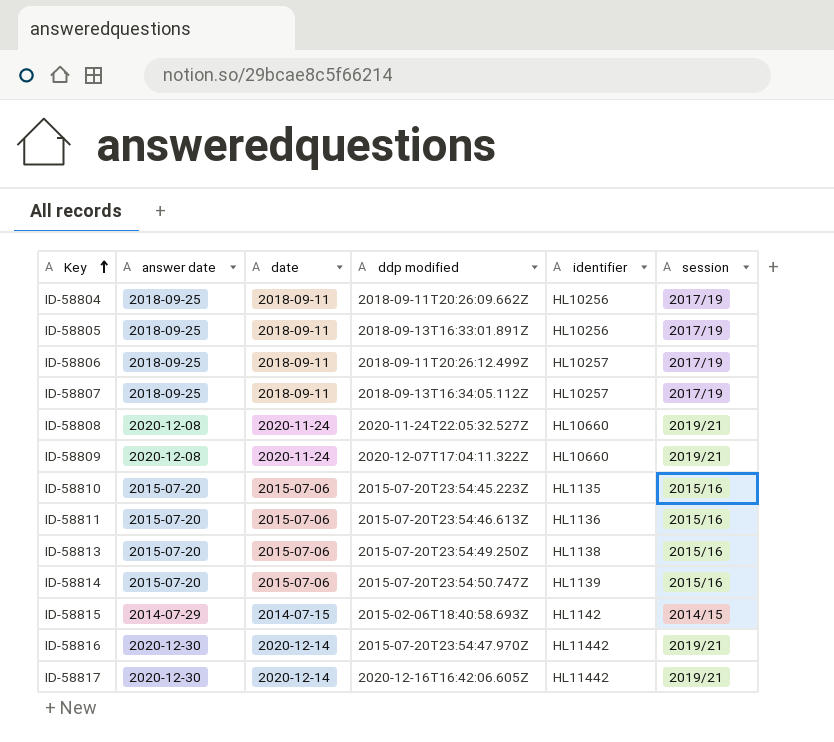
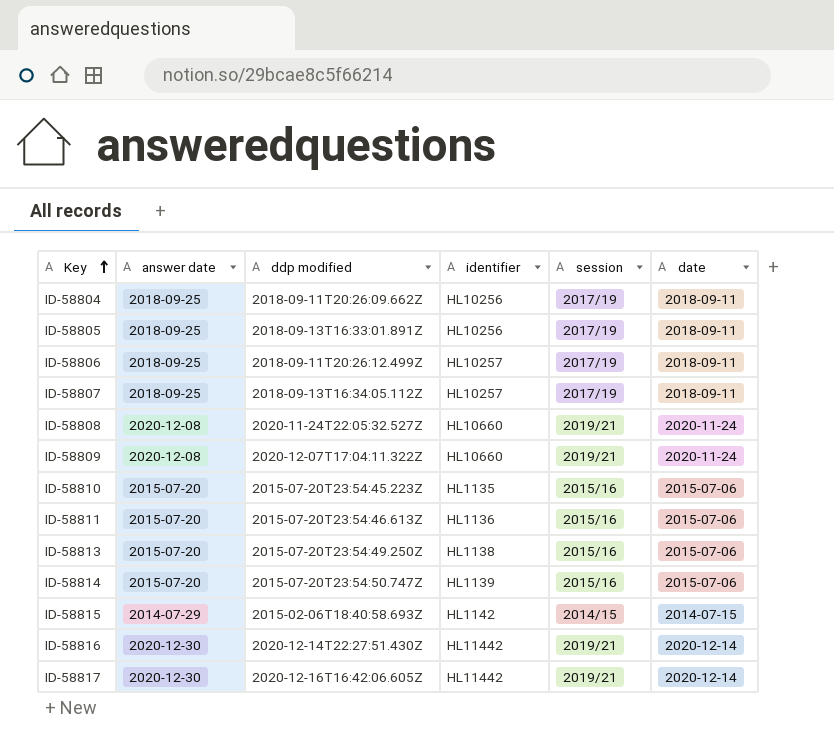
column date | position: 3 -> 6
ID-58816 | ddp modified: 2015-07-20T23:54:47.970Z -> 2020-12-14T22:27:51.430Z

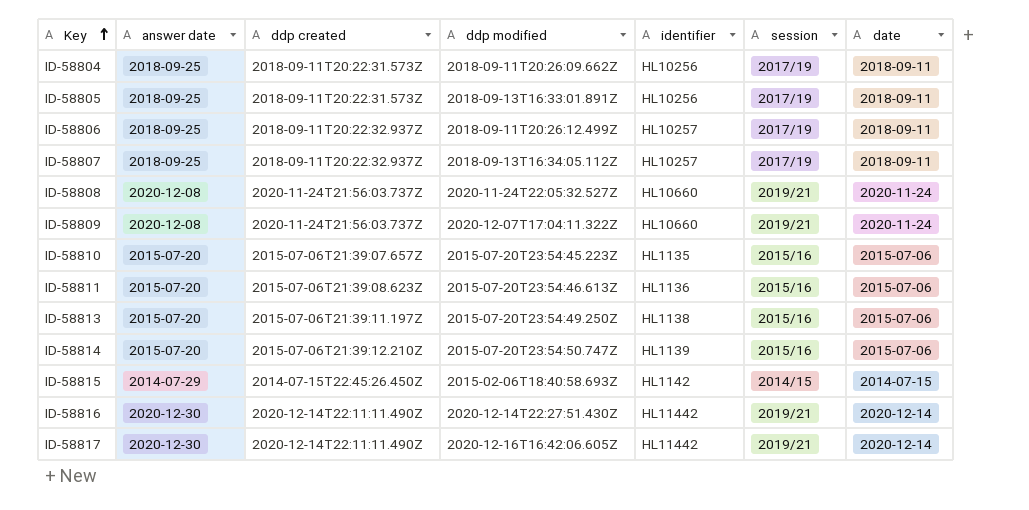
column ddp created | position: none -> 3

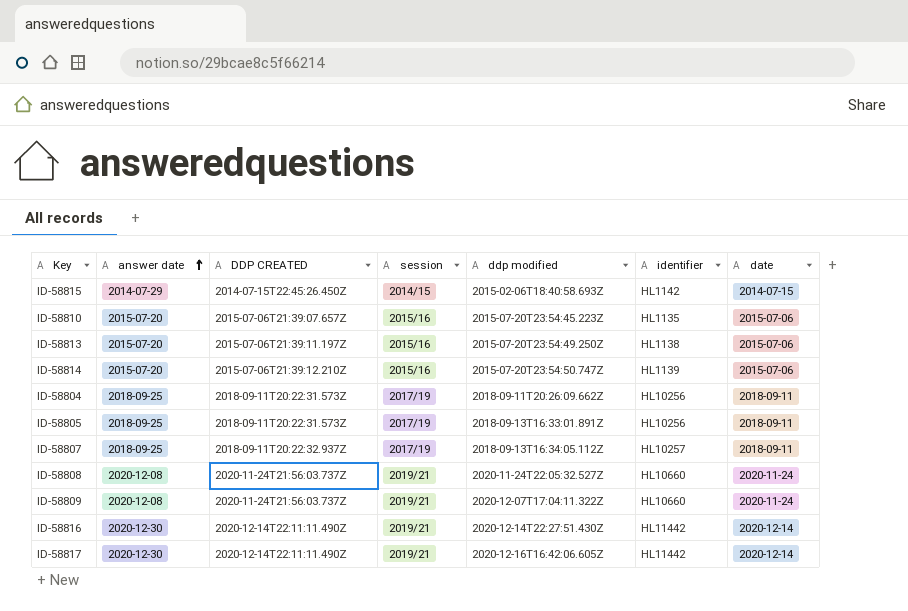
row order: Key ascending -> answer date ascending
column name: ddp created -> DDP CREATED
column session | position: 6 -> 4
row ID-58806: 2018-09-25 | 2018-09-11T20:22:32.937Z | 2018-09-11T20:26:12.499Z | HL10257 | 2017/19 | 2018-09-11 -> none
row ID-58811: 2015-07-20 | 2015-07-06T21:39:08.623Z | 2015-07-20T23:54:46.613Z | HL1136 | 2015/16 | 2015-07-06 -> none

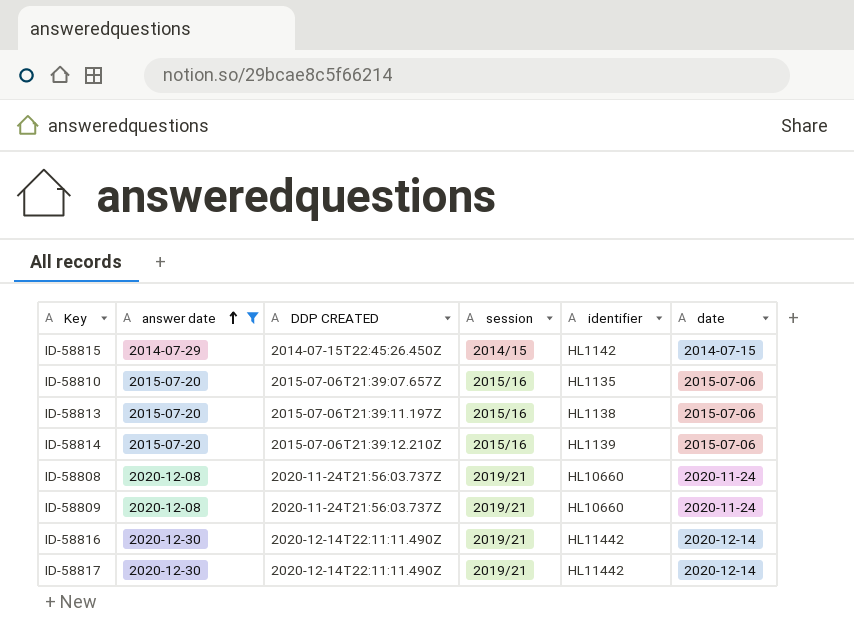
filter: none -> answer date != 2018-09-25
column ddp modified | position: 5 -> none

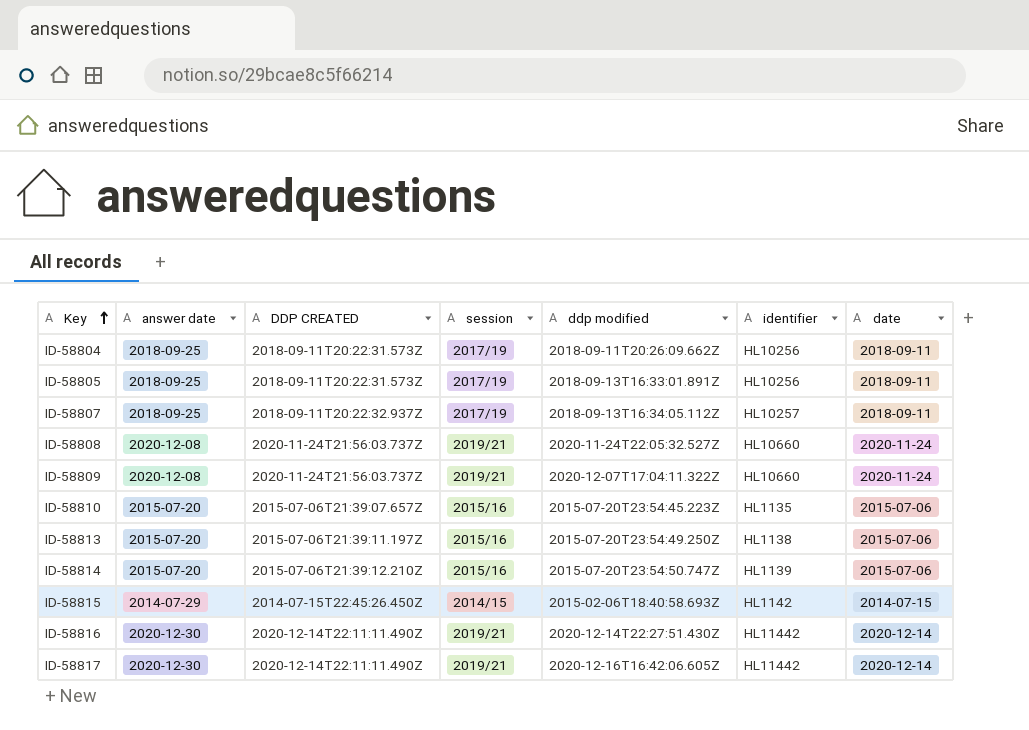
filter: answer date != 2018-09-25 -> none
row order: answer date ascending -> Key ascending
column ddp modified | position: none -> 5

